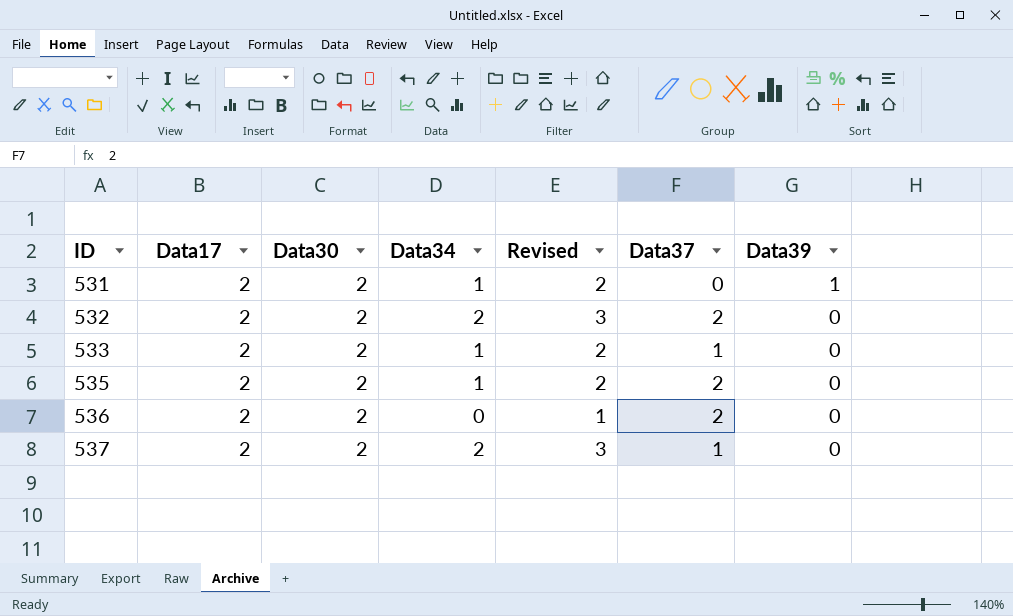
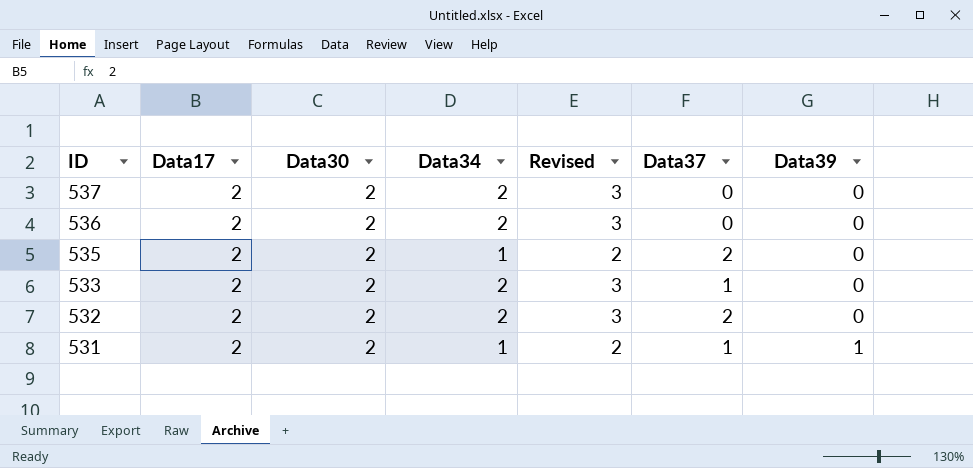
row order: ID ascending -> ID descending
537 | Data37: 1 -> 0
536 | Data34: 0 -> 2
536 | Revised: 1 -> 3
536 | Data37: 2 -> 0
533 | Data34: 1 -> 2
533 | Revised: 2 -> 3
531 | Data37: 0 -> 1

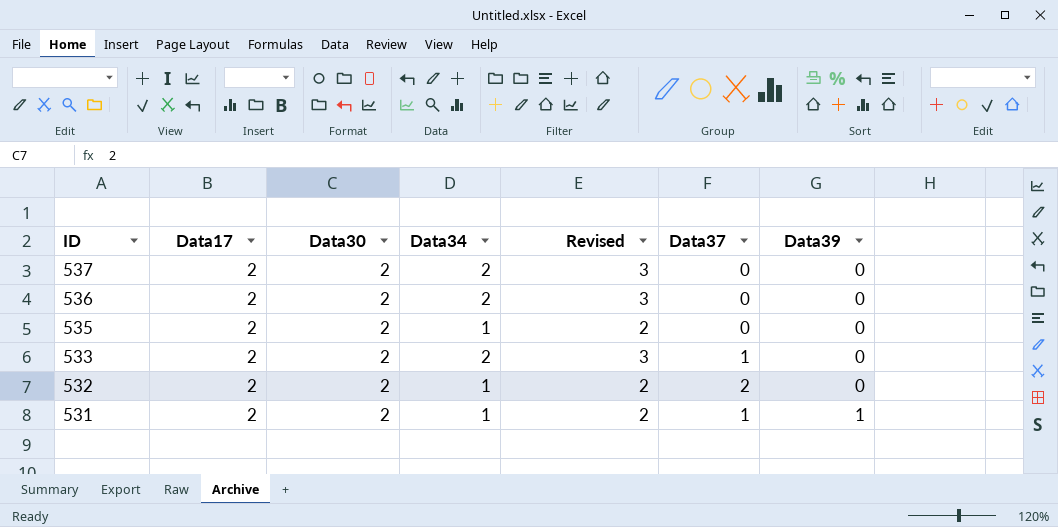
535 | Data37: 2 -> 0
532 | Data34: 2 -> 1
532 | Revised: 3 -> 2

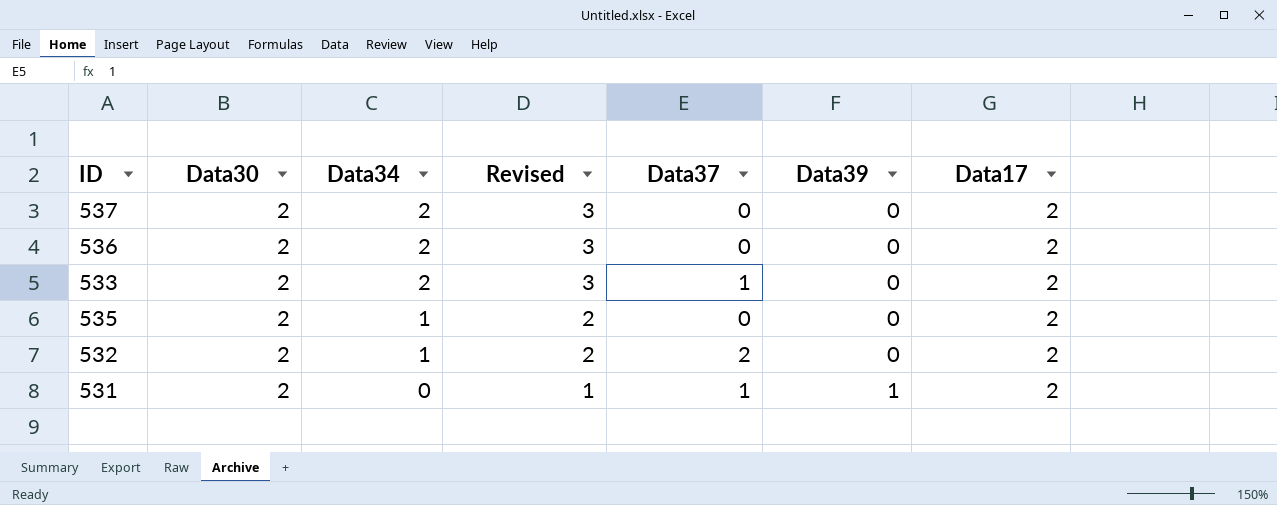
row order: ID descending -> Data34 descending
column Data17 | position: 2 -> 7
531 | Data34: 1 -> 0
531 | Revised: 2 -> 1

